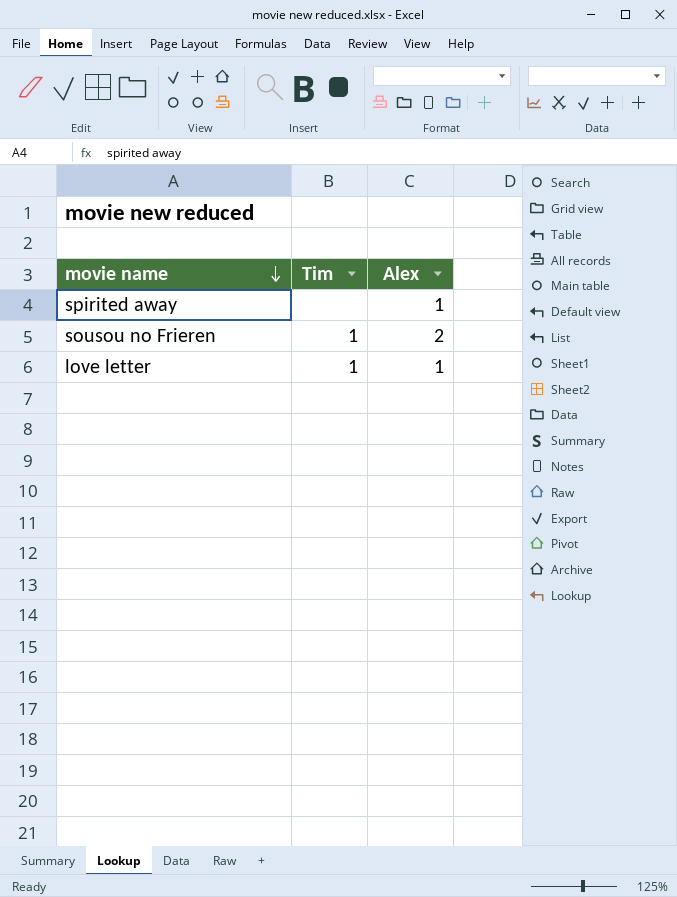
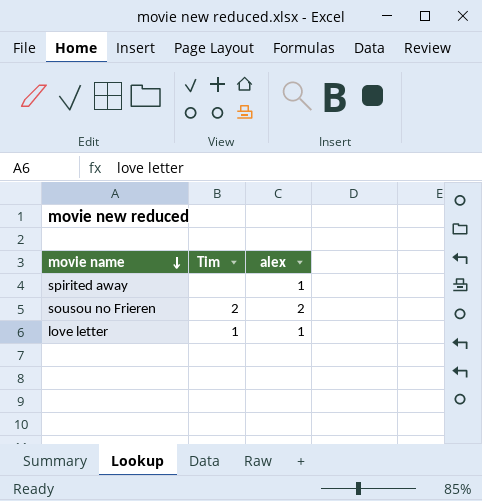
column name: Alex -> alex
sousou no Frieren | Tim: 1 -> 2

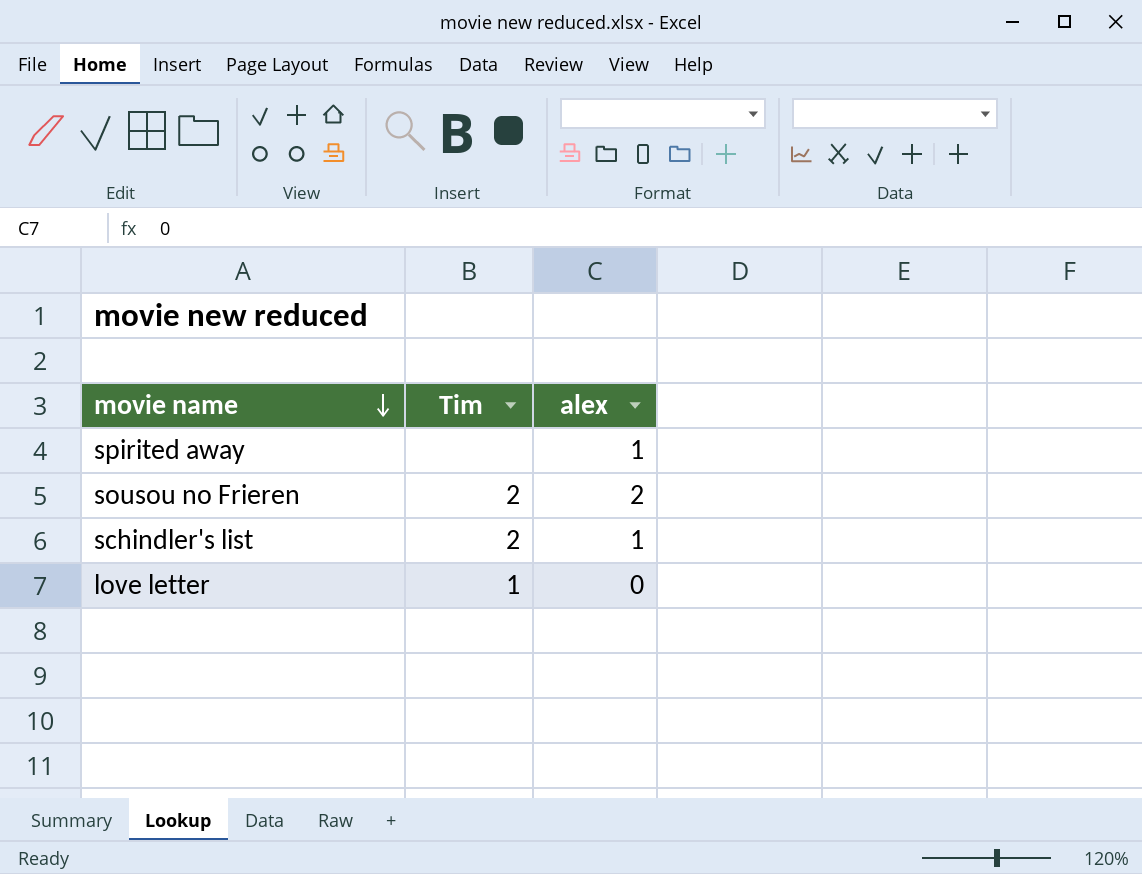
row schindler's list: none -> 2 | 1
love letter | alex: 1 -> 0

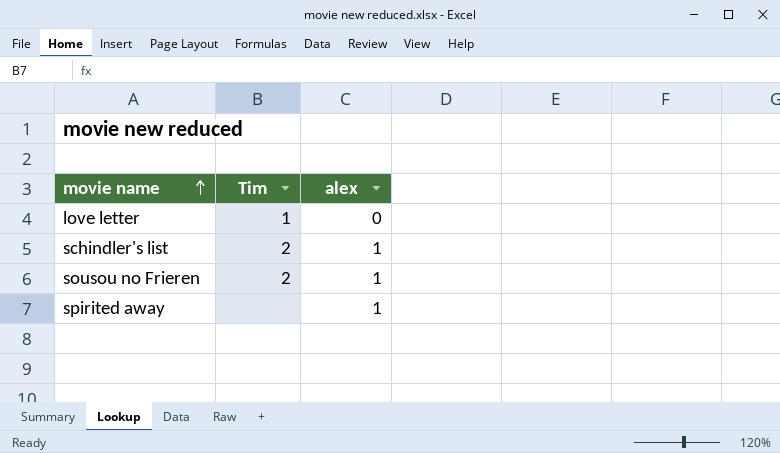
row order: movie name descending -> movie name ascending
sousou no Frieren | alex: 2 -> 1

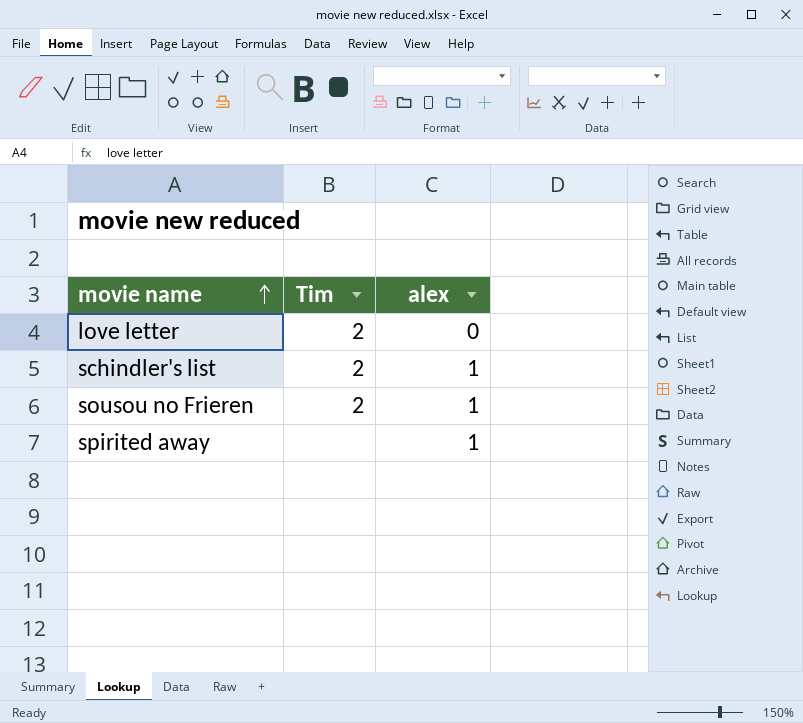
love letter | Tim: 1 -> 2

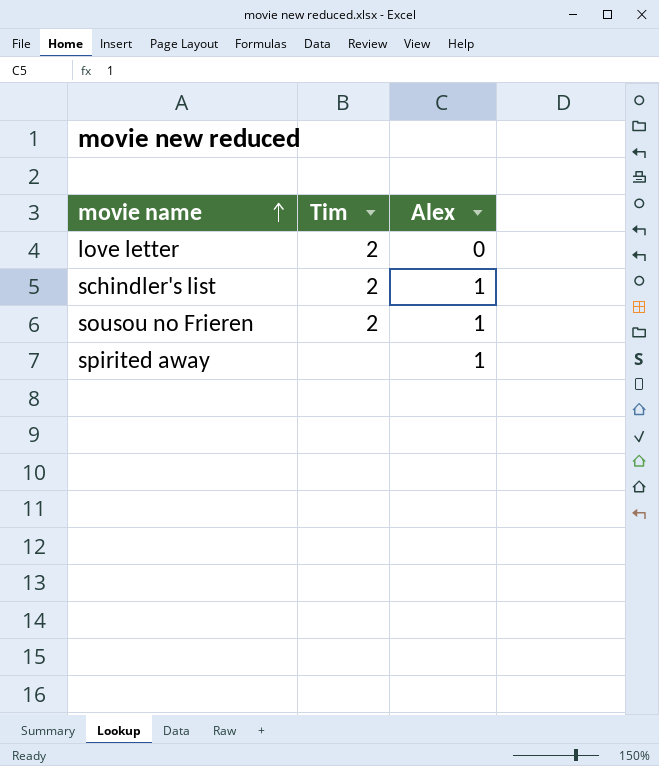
column name: alex -> Alex

